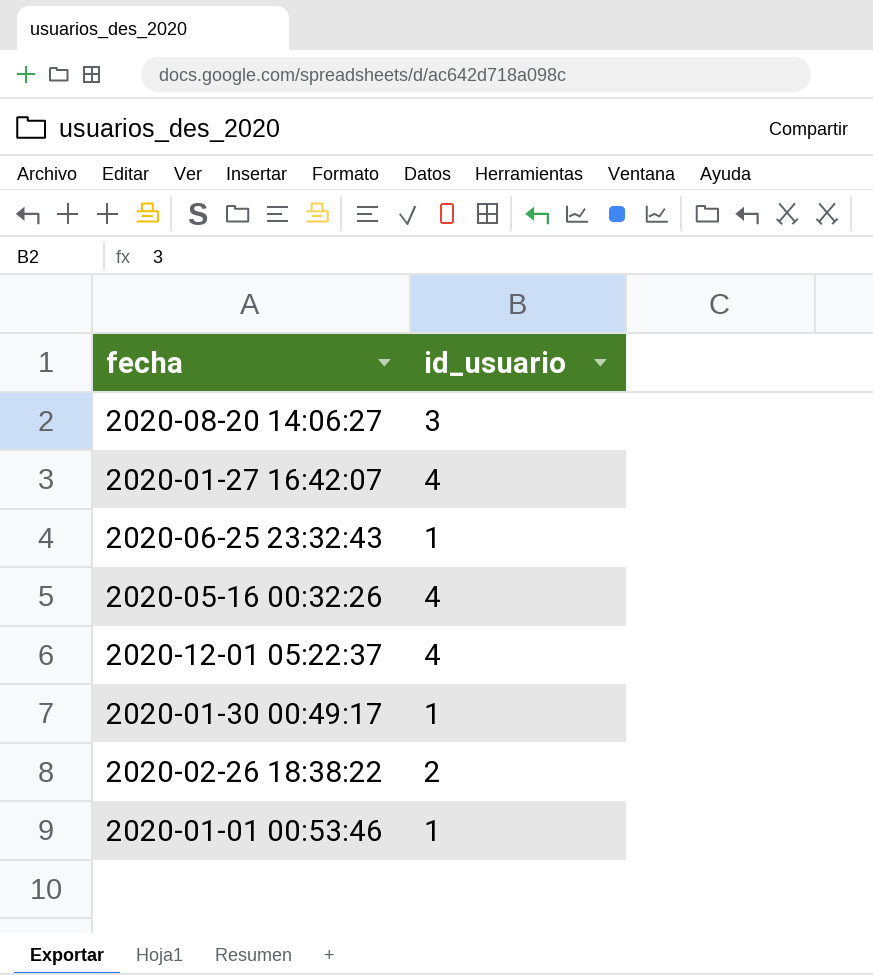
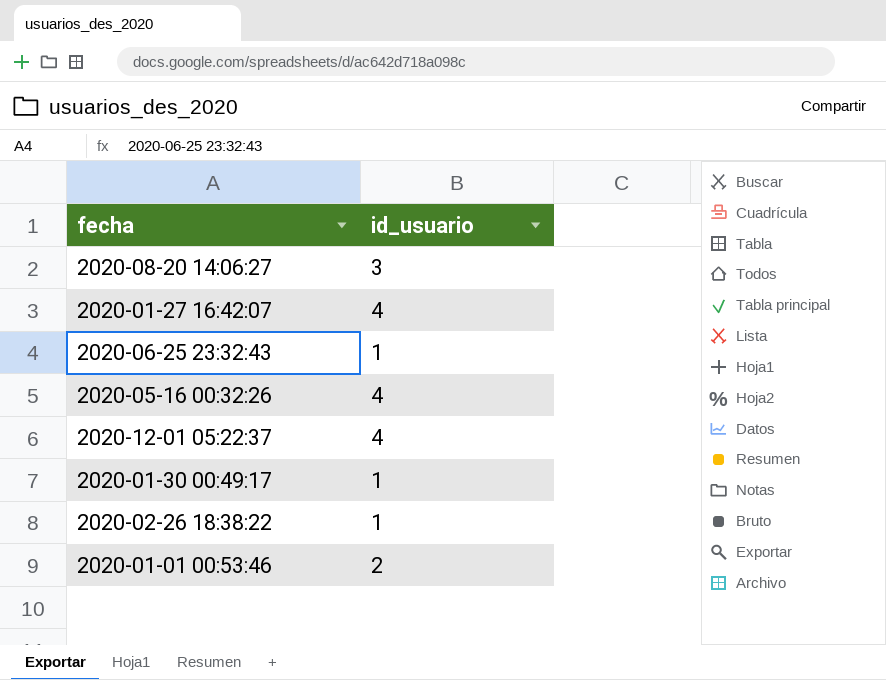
2020-02-26 18:38:22 | id_usuario: 2 -> 1
2020-01-01 00:53:46 | id_usuario: 1 -> 2

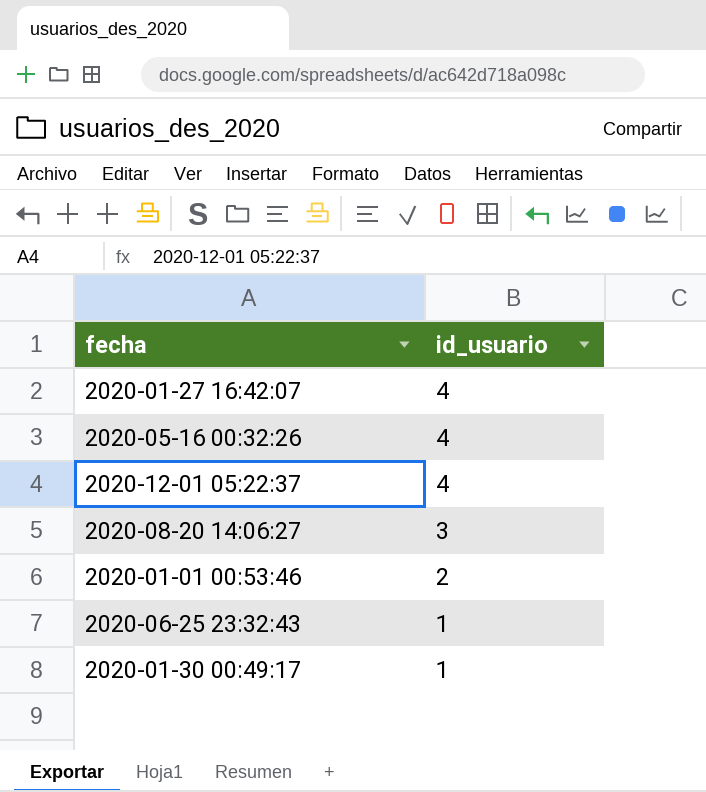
row order: none -> id_usuario descending
row 2020-02-26 18:38:22: 1 -> none

